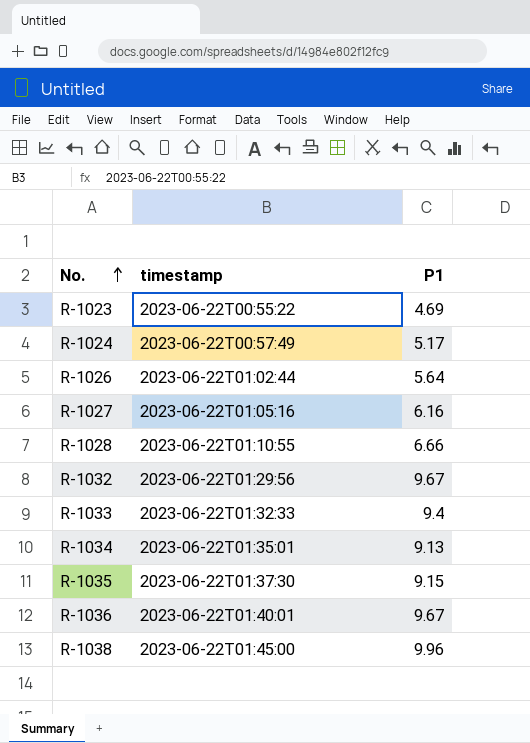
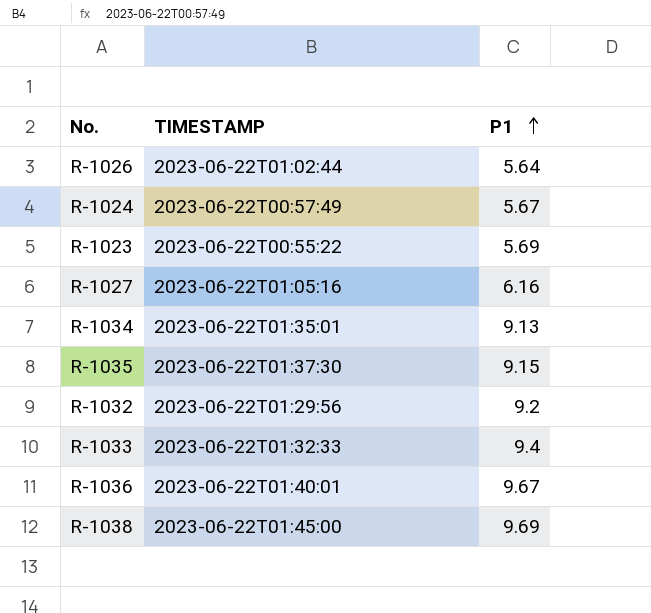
row order: No. ascending -> P1 ascending
column name: timestamp -> TIMESTAMP
row R-1028: 2023-06-22T01:10:55 | 6.66 -> none
R-1024 | P1: 5.17 -> 5.67
R-1023 | P1: 4.69 -> 5.69
R-1032 | P1: 9.67 -> 9.2
R-1038 | P1: 9.96 -> 9.69

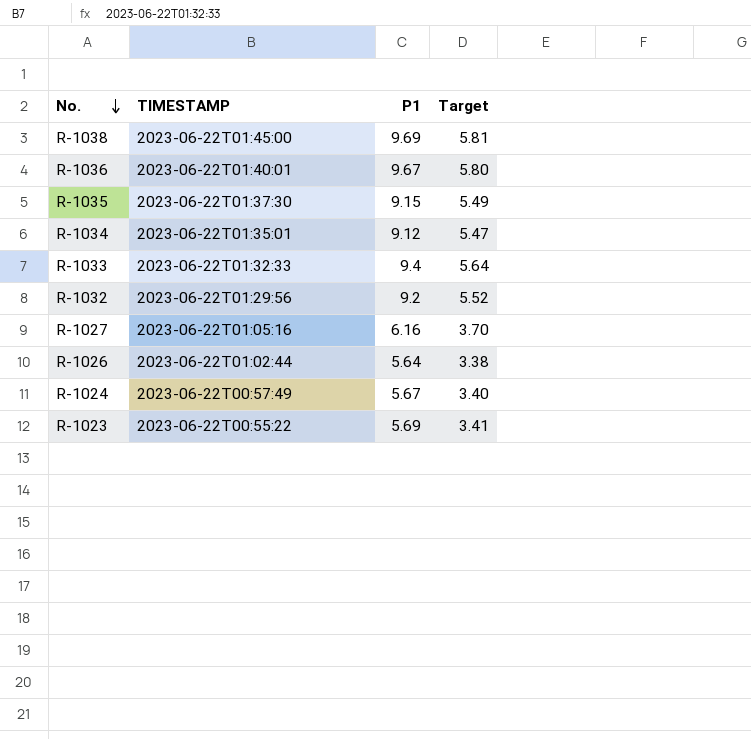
row order: P1 ascending -> No. descending
column Target | formula: none -> [P1] * 0.6
R-1034 | P1: 9.13 -> 9.12

